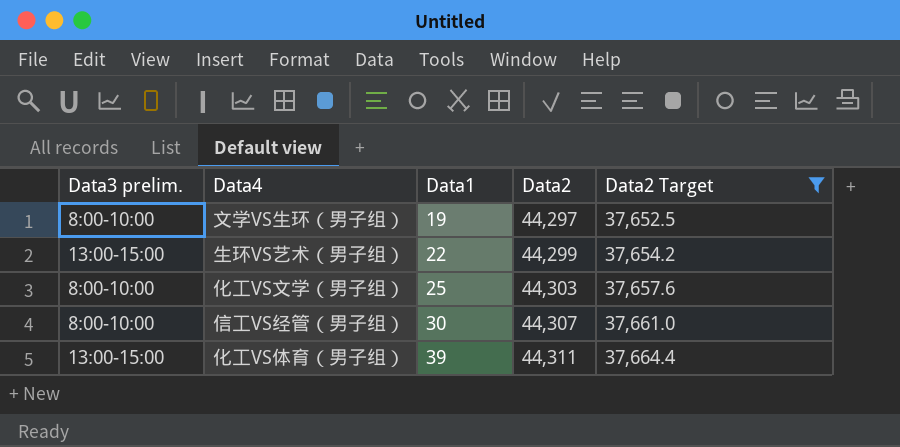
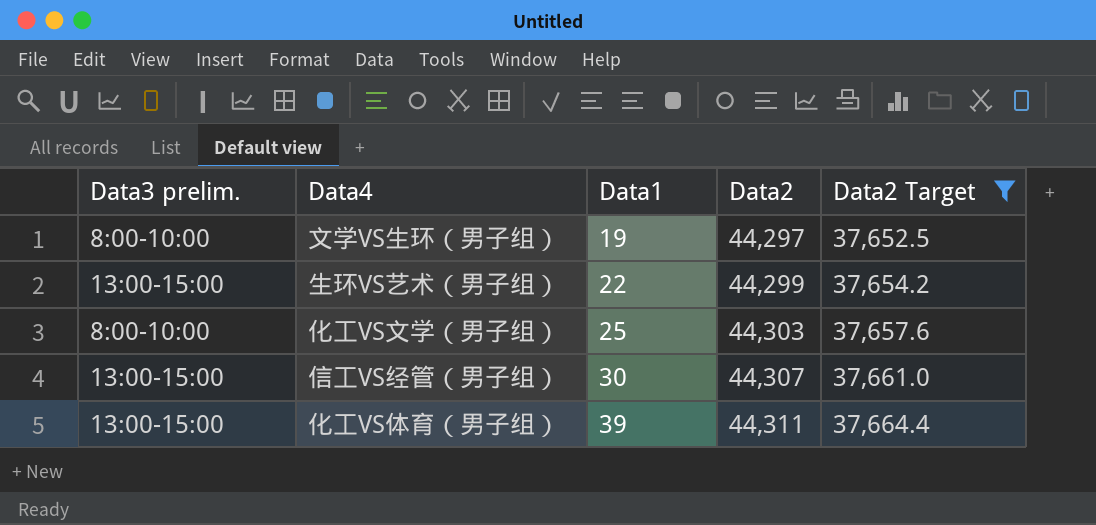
信工VS经管（男子组） | Data3 prelim.: 8:00-10:00 -> 13:00-15:00

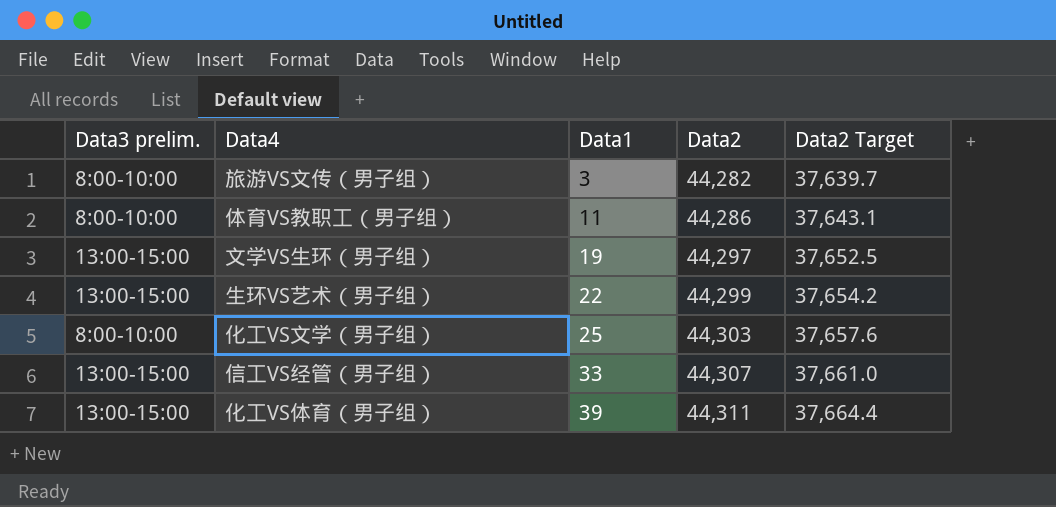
filter: Data2 Target >= 37,652.5 -> none
文学VS生环（男子组） | Data3 prelim.: 8:00-10:00 -> 13:00-15:00
信工VS经管（男子组） | Data1: 30 -> 33

